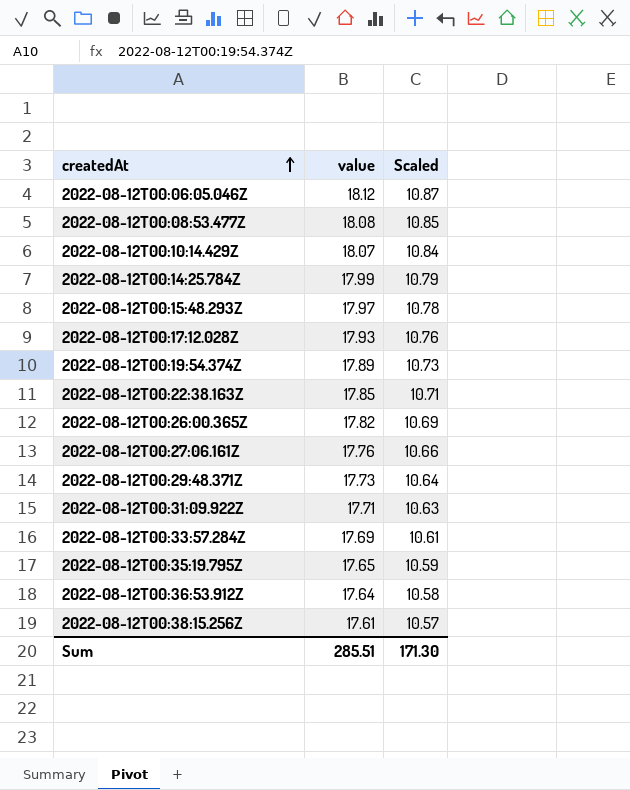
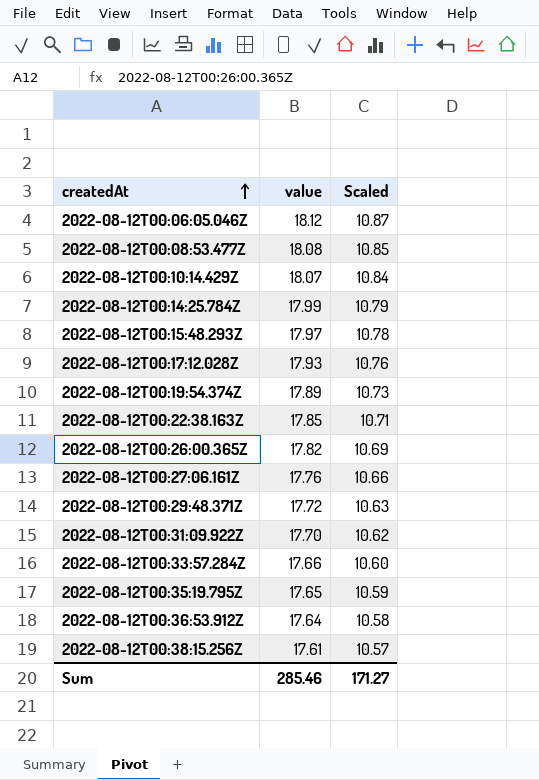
2022-08-12T00:29:48.371Z | value: 17.73 -> 17.72
2022-08-12T00:29:48.371Z | Scaled: 10.64 -> 10.63
2022-08-12T00:31:09.922Z | value: 17.71 -> 17.70
2022-08-12T00:31:09.922Z | Scaled: 10.63 -> 10.62
2022-08-12T00:33:57.284Z | value: 17.69 -> 17.66
2022-08-12T00:33:57.284Z | Scaled: 10.61 -> 10.60
Sum | value: 285.51 -> 285.46
Sum | Scaled: 171.30 -> 171.27

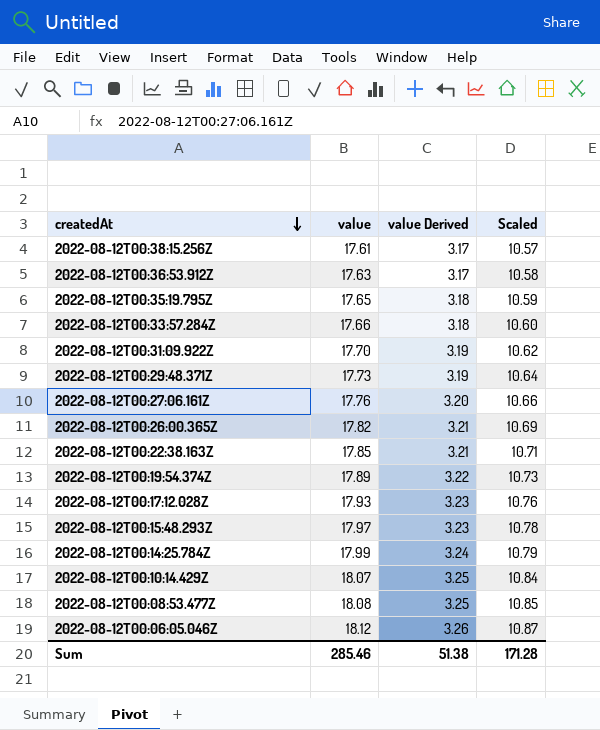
row order: createdAt ascending -> createdAt descending
column value Derived | formula: none -> [value] * 0.18
2022-08-12T00:36:53.912Z | value: 17.64 -> 17.63
2022-08-12T00:29:48.371Z | value: 17.72 -> 17.73
2022-08-12T00:29:48.371Z | Scaled: 10.63 -> 10.64
Sum | Scaled: 171.27 -> 171.28

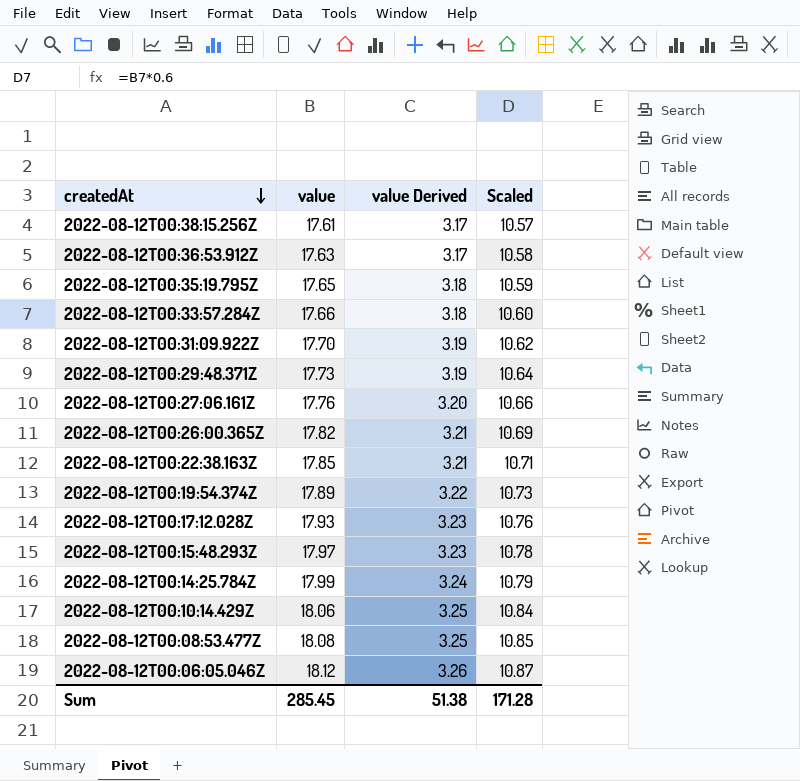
2022-08-12T00:10:14.429Z | value: 18.07 -> 18.06
Sum | value: 285.46 -> 285.45

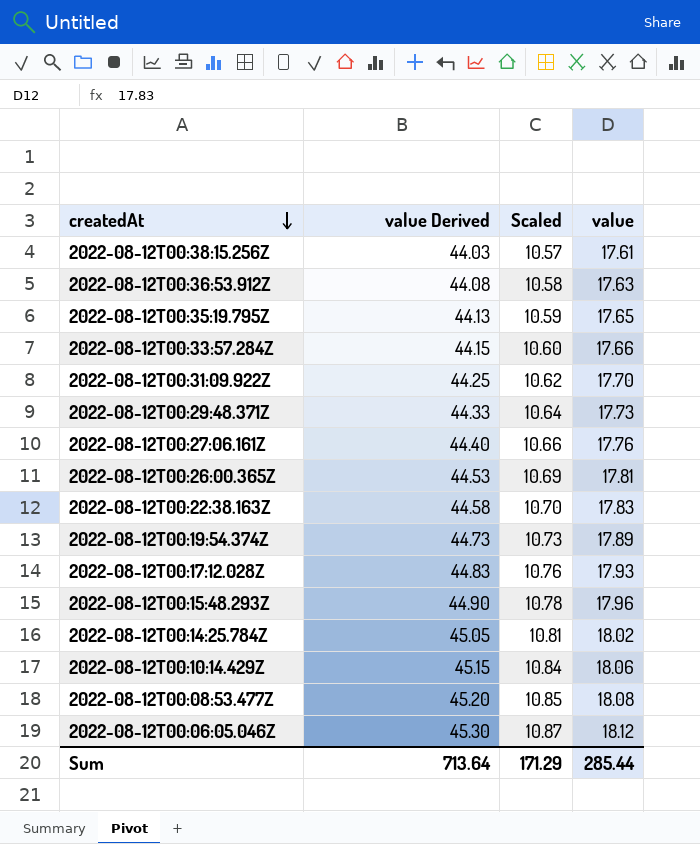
column value Derived | formula: [value] * 0.18 -> [value] * 2.5
column value | position: 2 -> 4
2022-08-12T00:26:00.365Z | value: 17.82 -> 17.81
2022-08-12T00:22:38.163Z | Scaled: 10.71 -> 10.70
2022-08-12T00:22:38.163Z | value: 17.85 -> 17.83
2022-08-12T00:15:48.293Z | value: 17.97 -> 17.96
2022-08-12T00:14:25.784Z | Scaled: 10.79 -> 10.81
2022-08-12T00:14:25.784Z | value: 17.99 -> 18.02
Sum | value Derived: 51.38 -> 713.64
Sum | Scaled: 171.28 -> 171.29
Sum | value: 285.45 -> 285.44

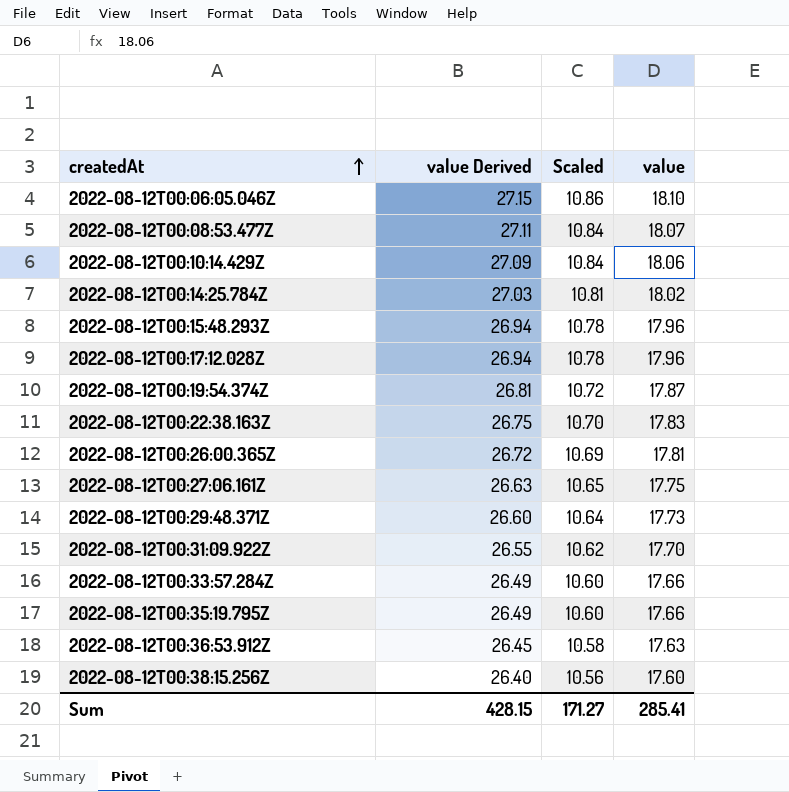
row order: createdAt descending -> createdAt ascending
column value Derived | formula: [value] * 2.5 -> [value] * 1.5
2022-08-12T00:06:05.046Z | Scaled: 10.87 -> 10.86
2022-08-12T00:06:05.046Z | value: 18.12 -> 18.10
2022-08-12T00:08:53.477Z | Scaled: 10.85 -> 10.84
2022-08-12T00:08:53.477Z | value: 18.08 -> 18.07
2022-08-12T00:17:12.028Z | Scaled: 10.76 -> 10.78
2022-08-12T00:17:12.028Z | value: 17.93 -> 17.96
2022-08-12T00:19:54.374Z | Scaled: 10.73 -> 10.72
2022-08-12T00:19:54.374Z | value: 17.89 -> 17.87
2022-08-12T00:27:06.161Z | Scaled: 10.66 -> 10.65
2022-08-12T00:27:06.161Z | value: 17.76 -> 17.75
2022-08-12T00:35:19.795Z | Scaled: 10.59 -> 10.60
2022-08-12T00:35:19.795Z | value: 17.65 -> 17.66
2022-08-12T00:38:15.256Z | Scaled: 10.57 -> 10.56
2022-08-12T00:38:15.256Z | value: 17.61 -> 17.60
Sum | value Derived: 713.64 -> 428.15
Sum | Scaled: 171.29 -> 171.27
Sum | value: 285.44 -> 285.41

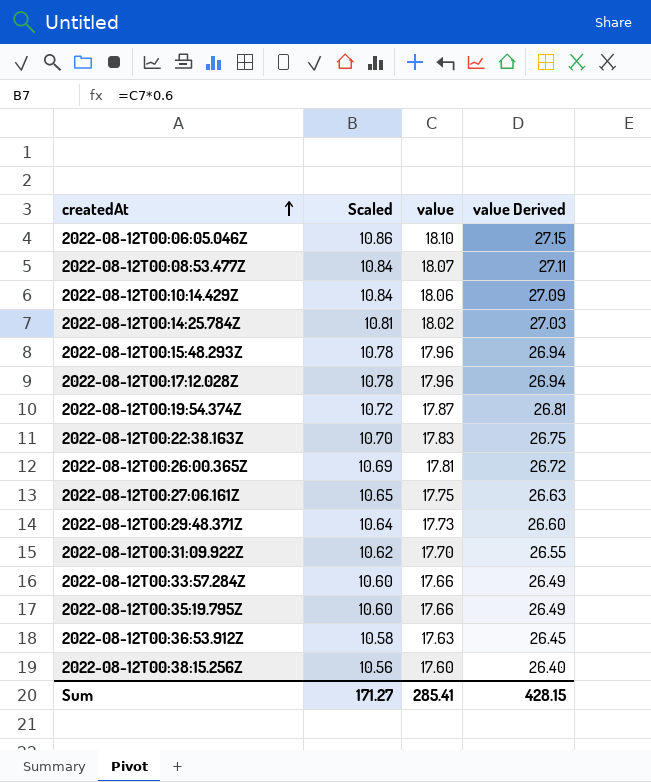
column value Derived | position: 2 -> 4

